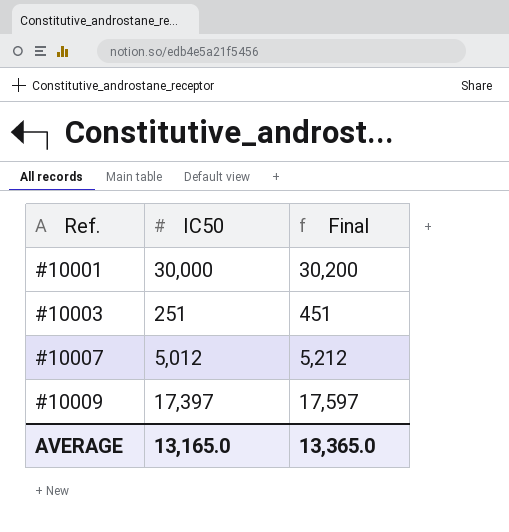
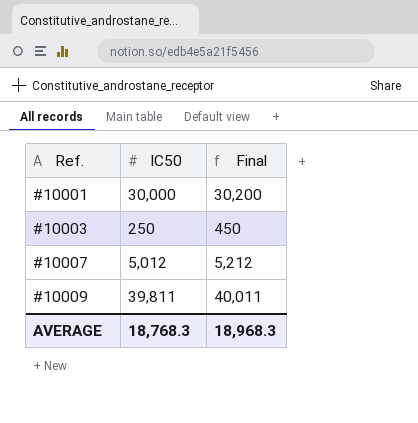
#10003 | IC50: 251 -> 250
#10003 | Final: 451 -> 450
#10009 | IC50: 17,397 -> 39,811
#10009 | Final: 17,597 -> 40,011
AVERAGE | IC50: 13,165.0 -> 18,768.3
AVERAGE | Final: 13,365.0 -> 18,968.3

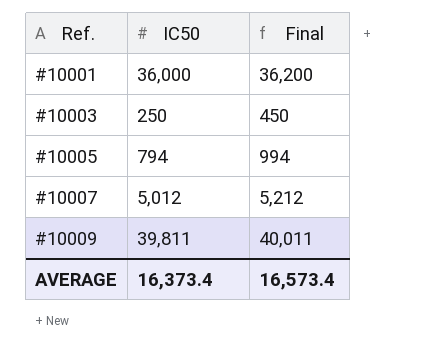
#10001 | IC50: 30,000 -> 36,000
#10001 | Final: 30,200 -> 36,200
row #10005: none -> 794 | 994
AVERAGE | IC50: 18,768.3 -> 16,373.4
AVERAGE | Final: 18,968.3 -> 16,573.4

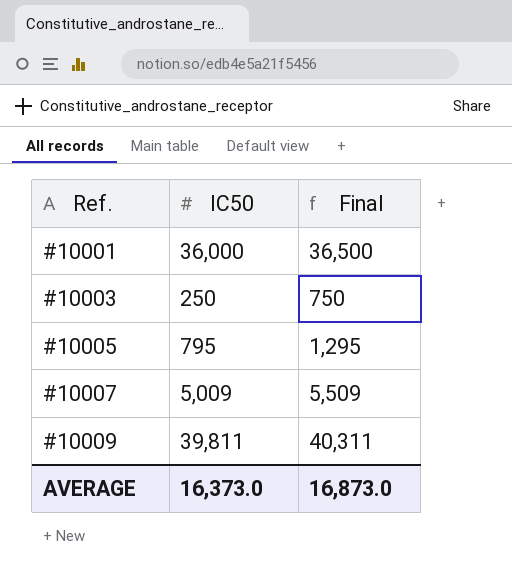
column Final | formula: [IC50] + 200 -> [IC50] + 500
#10005 | IC50: 794 -> 795
#10007 | IC50: 5,012 -> 5,009
AVERAGE | IC50: 16,373.4 -> 16,373.0
AVERAGE | Final: 16,573.4 -> 16,873.0

